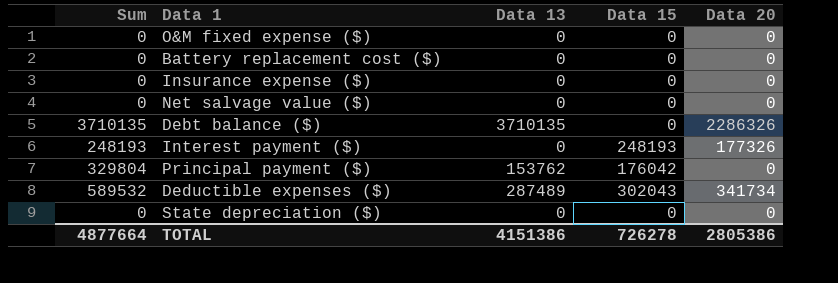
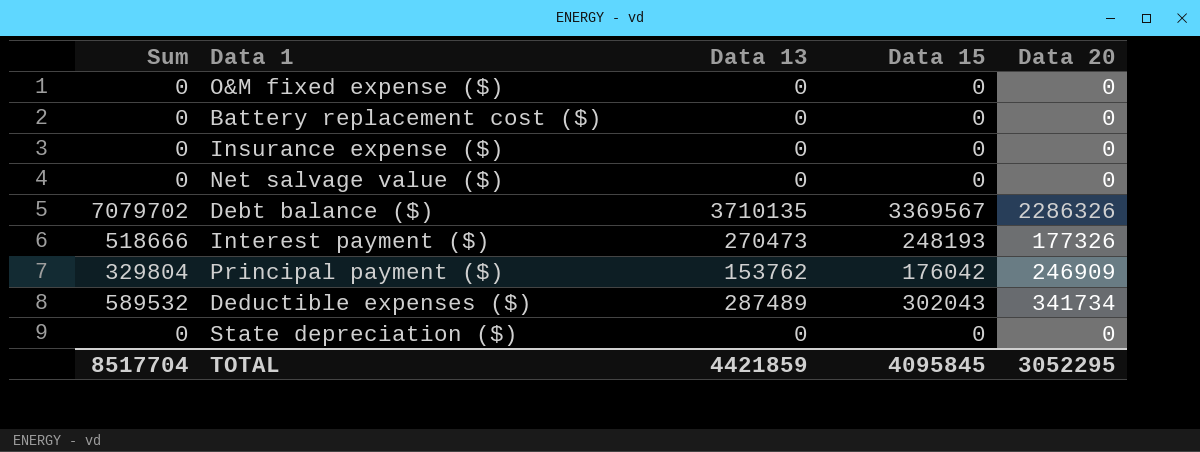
Debt balance ($) | Sum: 3710135 -> 7079702
Debt balance ($) | Data 15: 0 -> 3369567
Interest payment ($) | Sum: 248193 -> 518666
Interest payment ($) | Data 13: 0 -> 270473
Principal payment ($) | Data 20: 0 -> 246909
TOTAL | Sum: 4877664 -> 8517704
TOTAL | Data 13: 4151386 -> 4421859
TOTAL | Data 15: 726278 -> 4095845
TOTAL | Data 20: 2805386 -> 3052295

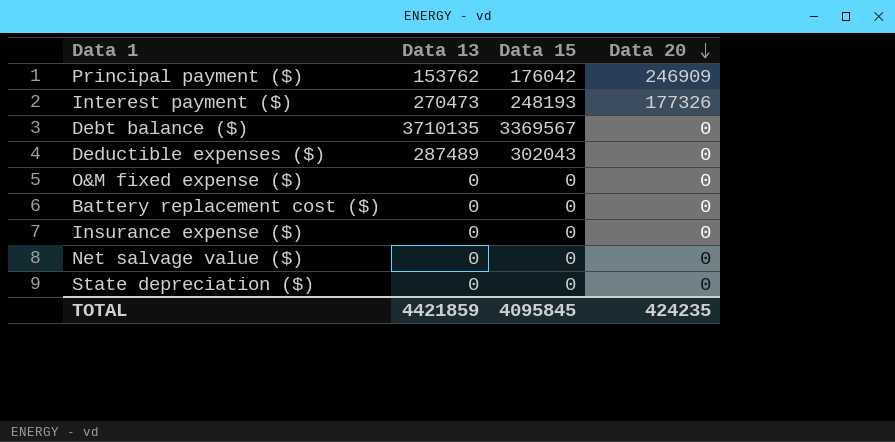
row order: none -> Data 20 descending
column Sum | formula: [Data 13] + [Data 15] -> none
Debt balance ($) | Data 20: 2286326 -> 0
Deductible expenses ($) | Data 20: 341734 -> 0
TOTAL | Data 20: 3052295 -> 424235

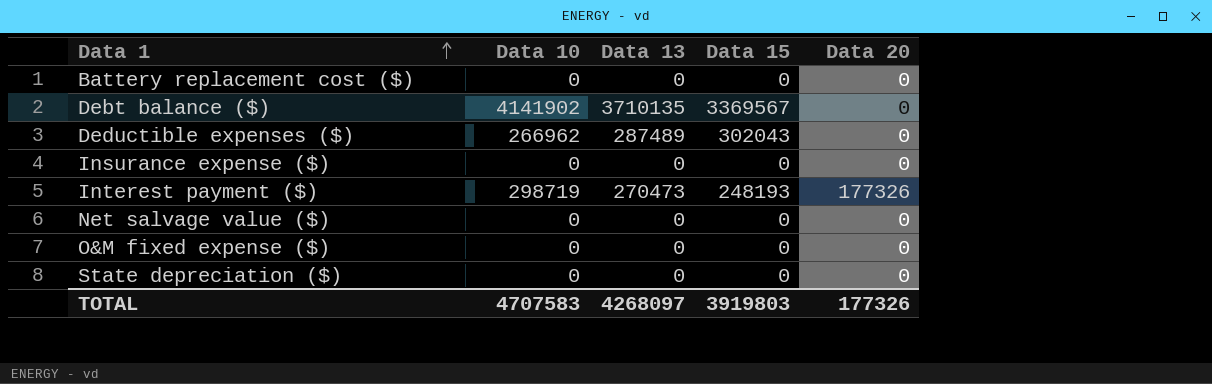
row order: Data 20 descending -> Data 1 ascending
column Data 10 | position: none -> 2
row Principal payment ($): 153762 | 176042 | 246909 -> none
TOTAL | Data 13: 4421859 -> 4268097
TOTAL | Data 15: 4095845 -> 3919803
TOTAL | Data 20: 424235 -> 177326

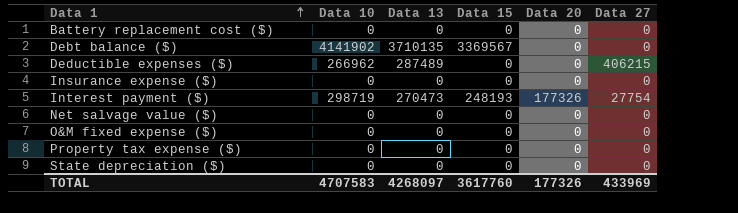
column Data 27 | position: none -> 6
Deductible expenses ($) | Data 15: 302043 -> 0
row Property tax expense ($): none -> 0 | 0 | 0 | 0 | 0
TOTAL | Data 15: 3919803 -> 3617760

